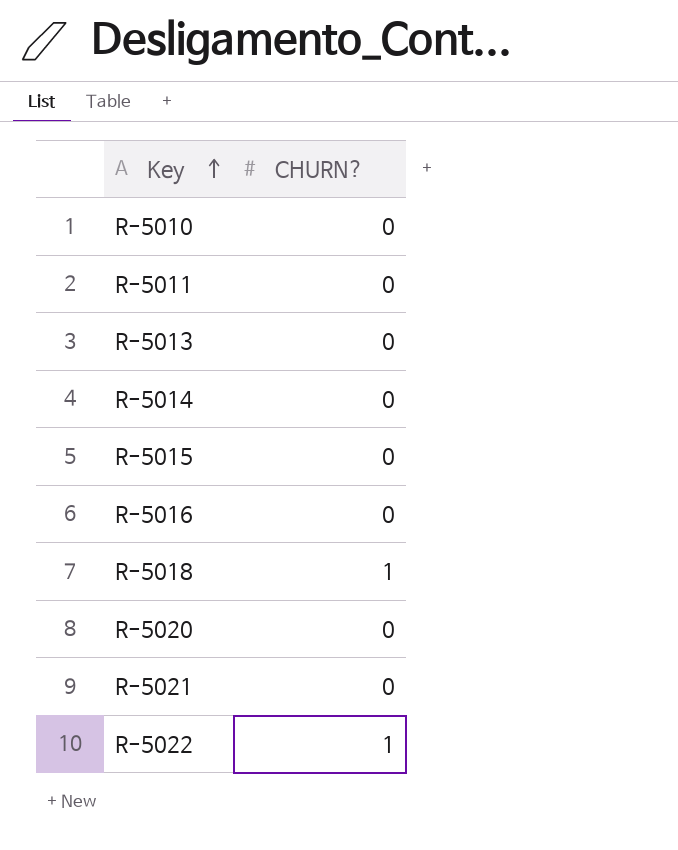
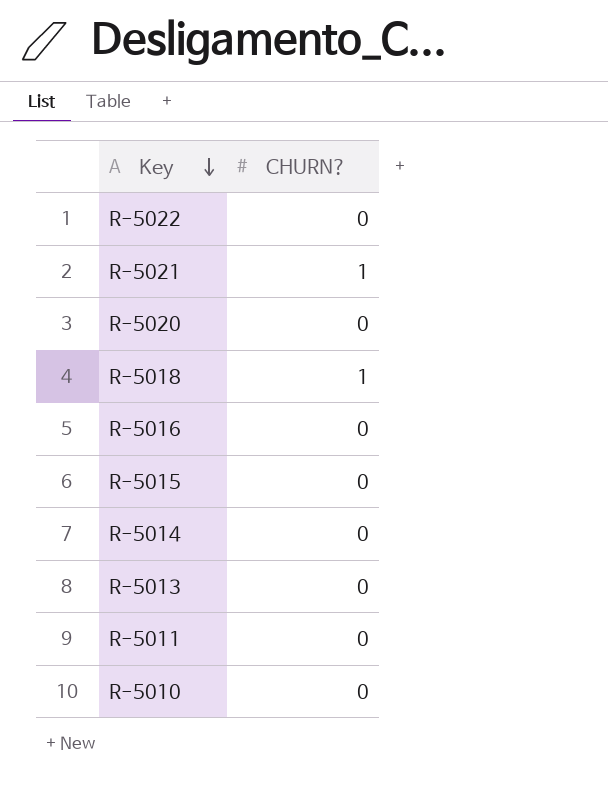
row order: Key ascending -> Key descending
R-5022 | CHURN?: 1 -> 0
R-5021 | CHURN?: 0 -> 1

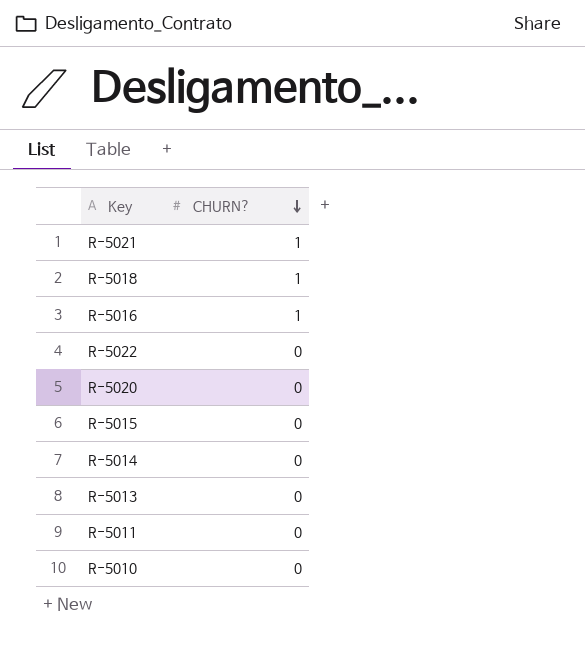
row order: Key descending -> CHURN? descending
R-5016 | CHURN?: 0 -> 1

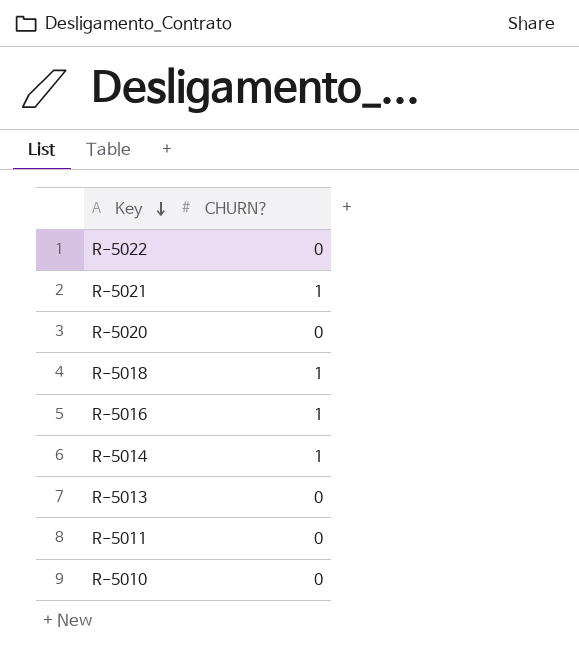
row order: CHURN? descending -> Key descending
row R-5015: 0 -> none
R-5014 | CHURN?: 0 -> 1

